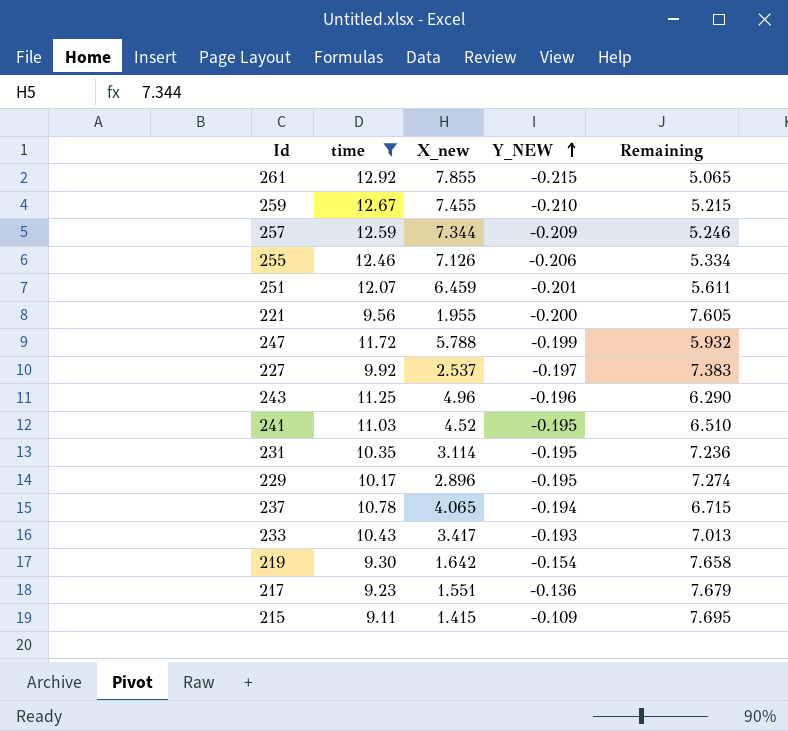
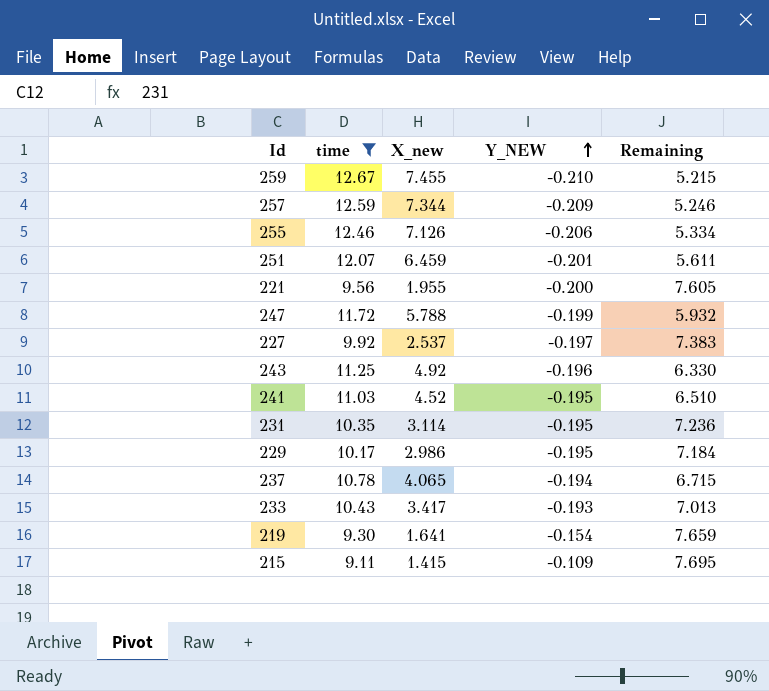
row 261: 12.92 | 7.855 | -0.215 | 5.065 -> none
row 217: 9.23 | 1.551 | -0.136 | 7.679 -> none
243 | X_new: 4.96 -> 4.92
243 | Remaining: 6.290 -> 6.330
229 | X_new: 2.896 -> 2.986
229 | Remaining: 7.274 -> 7.184
219 | X_new: 1.642 -> 1.641
219 | Remaining: 7.658 -> 7.659

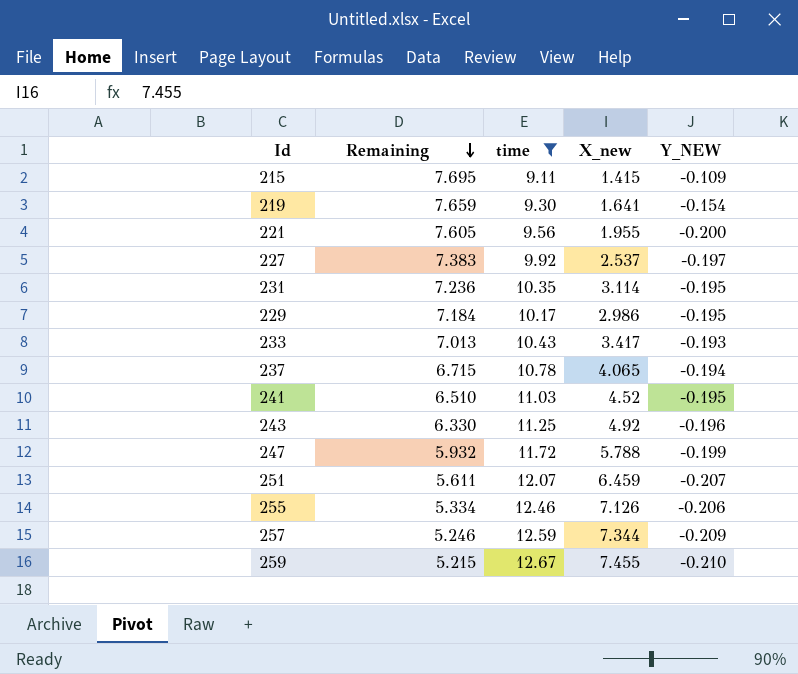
row order: Y_NEW ascending -> Remaining descending
column Remaining | position: 5 -> 2
251 | Y_NEW: -0.201 -> -0.207

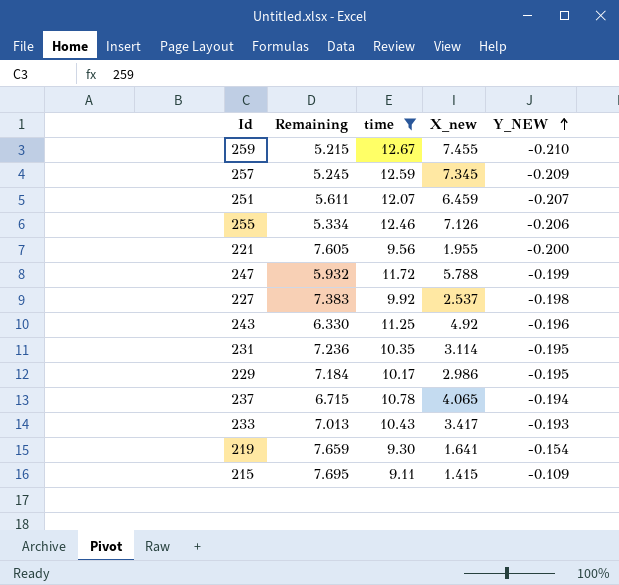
row order: Remaining descending -> Y_NEW ascending
row 241: 6.510 | 11.03 | 4.52 | -0.195 -> none
257 | Remaining: 5.246 -> 5.245
257 | X_new: 7.344 -> 7.345
227 | Y_NEW: -0.197 -> -0.198

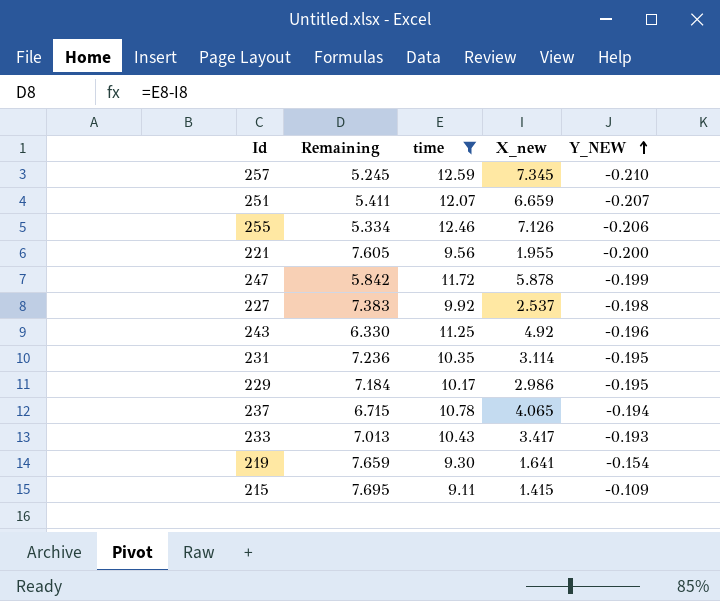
row 259: 5.215 | 12.67 | 7.455 | -0.210 -> none
257 | Y_NEW: -0.209 -> -0.210
251 | Remaining: 5.611 -> 5.411
251 | X_new: 6.459 -> 6.659
247 | Remaining: 5.932 -> 5.842
247 | X_new: 5.788 -> 5.878

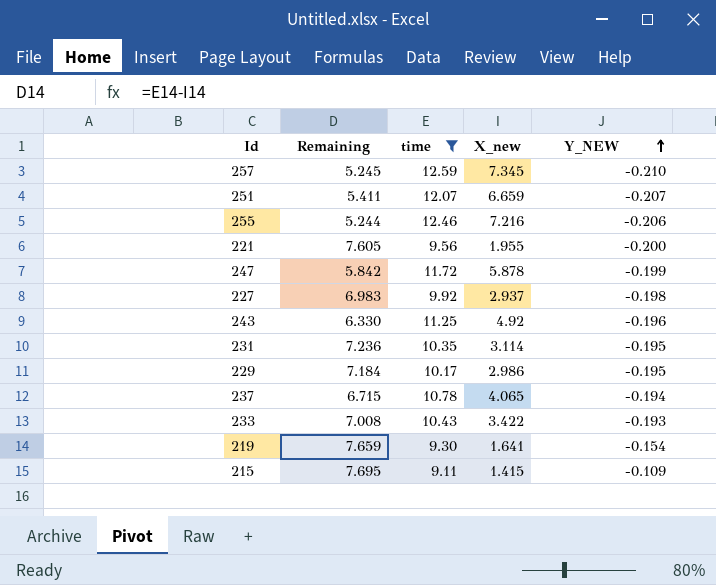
255 | Remaining: 5.334 -> 5.244
255 | X_new: 7.126 -> 7.216
227 | Remaining: 7.383 -> 6.983
227 | X_new: 2.537 -> 2.937
233 | Remaining: 7.013 -> 7.008
233 | X_new: 3.417 -> 3.422

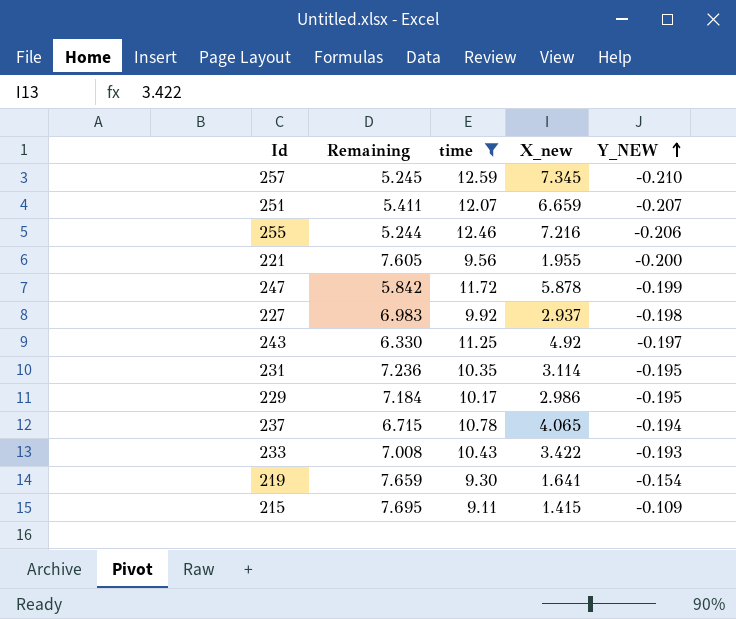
243 | Y_NEW: -0.196 -> -0.197

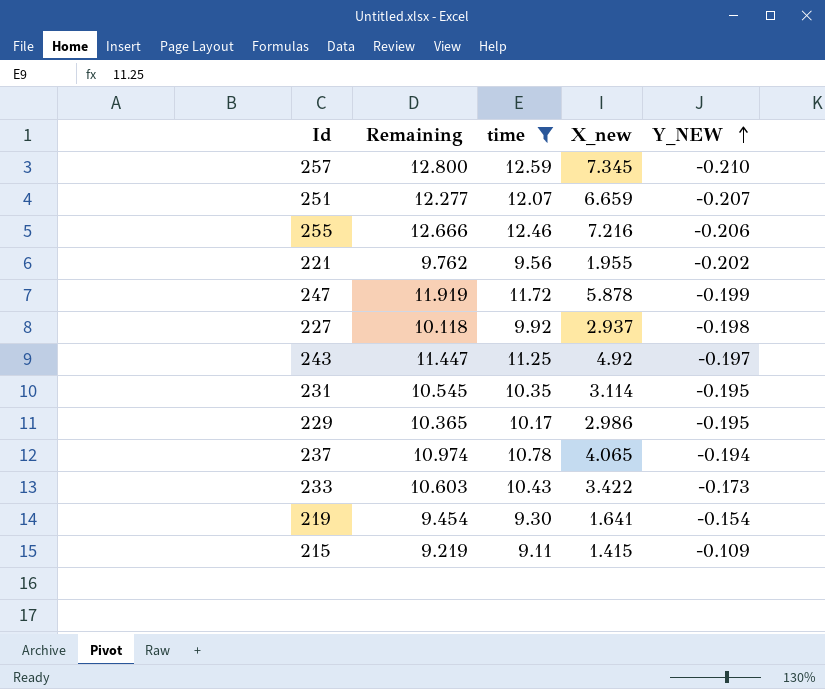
column Remaining | formula: [time] - [X_new] -> [time] - [Y_NEW]
221 | Y_NEW: -0.200 -> -0.202
233 | Y_NEW: -0.193 -> -0.173

